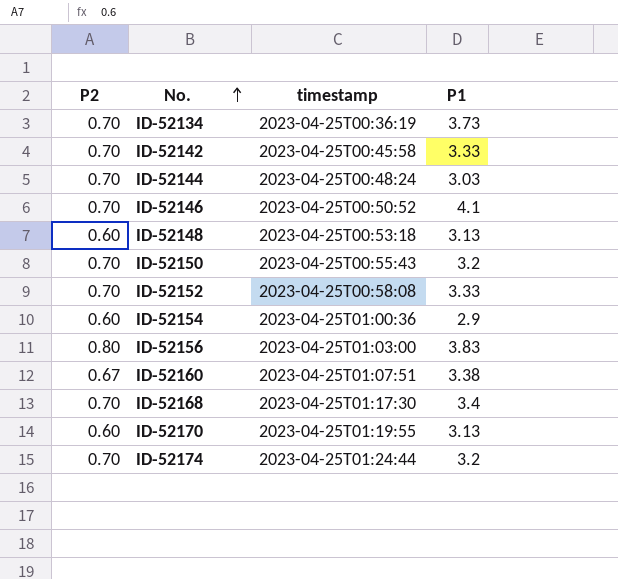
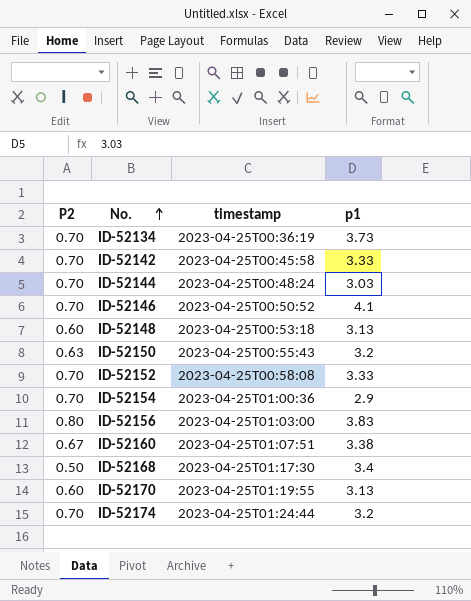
column name: P1 -> p1
ID-52150 | P2: 0.70 -> 0.63
ID-52154 | P2: 0.60 -> 0.70
ID-52168 | P2: 0.70 -> 0.50

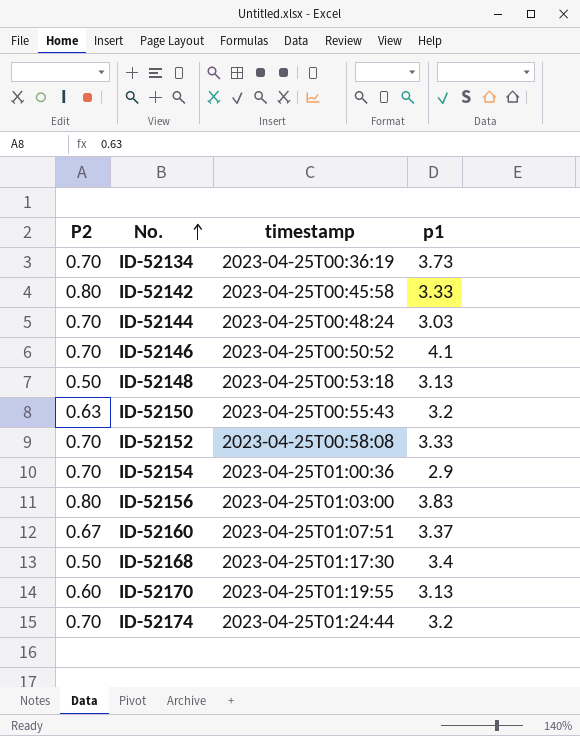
ID-52142 | P2: 0.70 -> 0.80
ID-52148 | P2: 0.60 -> 0.50
ID-52160 | p1: 3.38 -> 3.37

